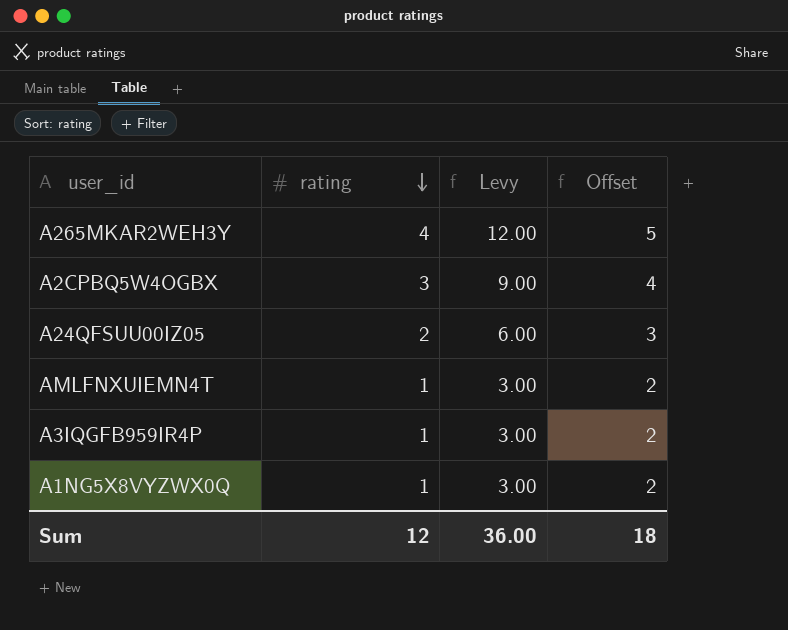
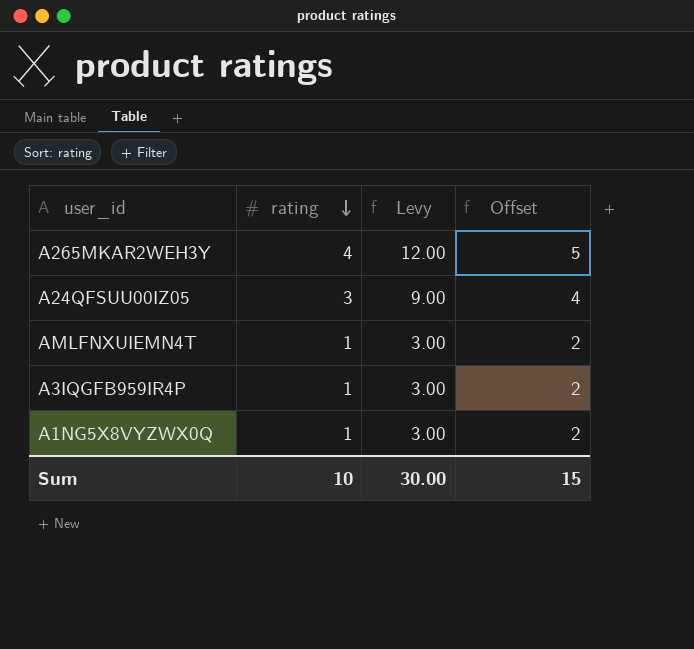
row A2CPBQ5W4OGBX: 3 | 9.00 | 4 -> none
A24QFSUU00IZ05 | rating: 2 -> 3
A24QFSUU00IZ05 | Levy: 6.00 -> 9.00
A24QFSUU00IZ05 | Offset: 3 -> 4
Sum | rating: 12 -> 10
Sum | Levy: 36.00 -> 30.00
Sum | Offset: 18 -> 15

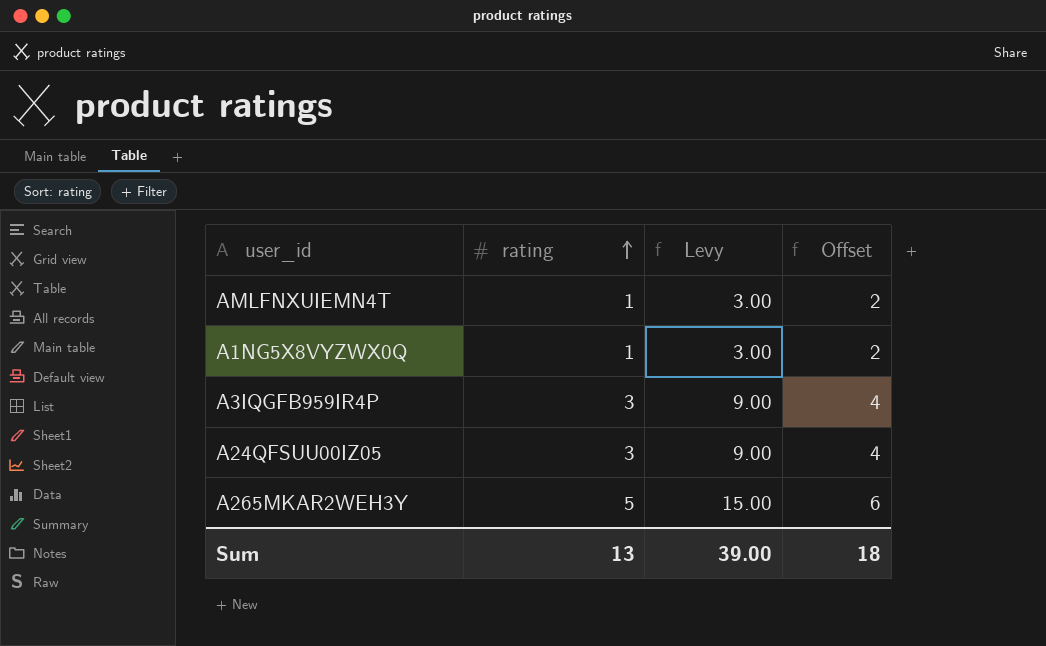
row order: rating descending -> rating ascending
A3IQGFB959IR4P | rating: 1 -> 3
A3IQGFB959IR4P | Levy: 3.00 -> 9.00
A3IQGFB959IR4P | Offset: 2 -> 4
A265MKAR2WEH3Y | rating: 4 -> 5
A265MKAR2WEH3Y | Levy: 12.00 -> 15.00
A265MKAR2WEH3Y | Offset: 5 -> 6
Sum | rating: 10 -> 13
Sum | Levy: 30.00 -> 39.00
Sum | Offset: 15 -> 18

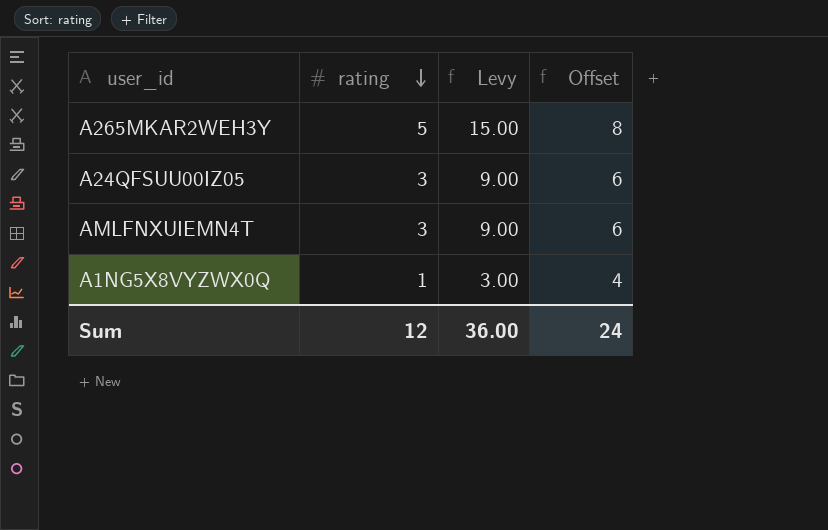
row order: rating ascending -> rating descending
column Offset | formula: [rating] + 1 -> [rating] + 3
row A3IQGFB959IR4P: 3 | 9.00 | 4 -> none
AMLFNXUIEMN4T | rating: 1 -> 3
AMLFNXUIEMN4T | Levy: 3.00 -> 9.00
Sum | rating: 13 -> 12
Sum | Levy: 39.00 -> 36.00
Sum | Offset: 18 -> 24

